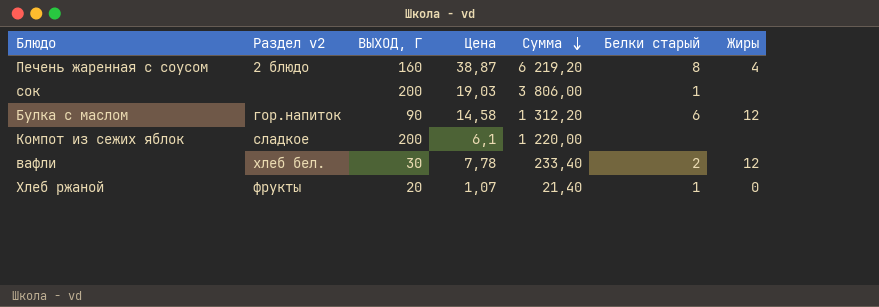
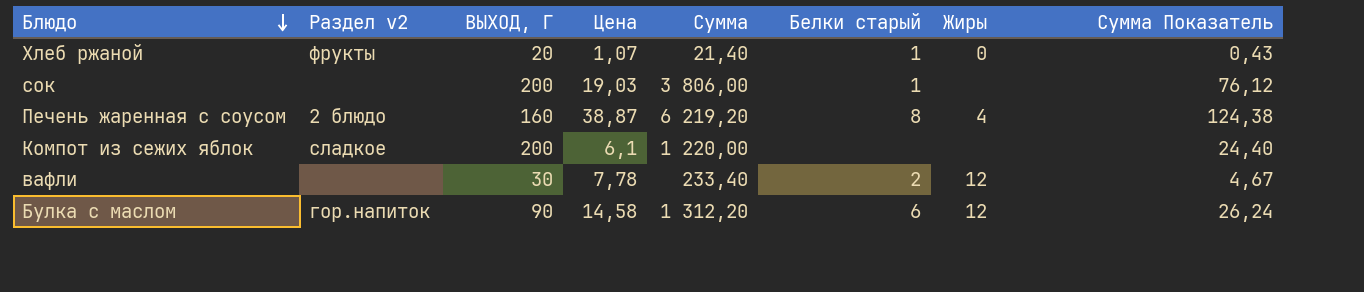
row order: Сумма descending -> Блюдо descending
column Сумма Показатель | formula: none -> [Сумма] * 0,02
вафли | Раздел v2: хлеб бел. -> none

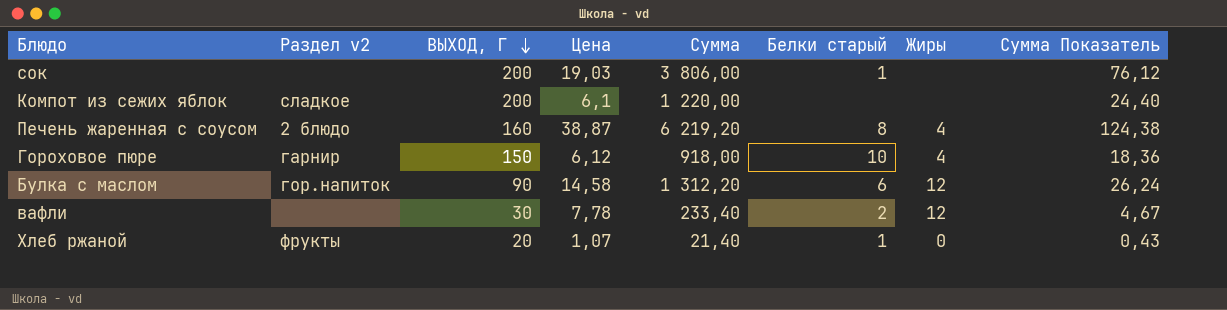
row order: Блюдо descending -> ВЫХОД, Г descending
row Гороховое пюре: none -> гарнир | 150 | 6,12 | 918,00 | 10 | 4 | 18,36

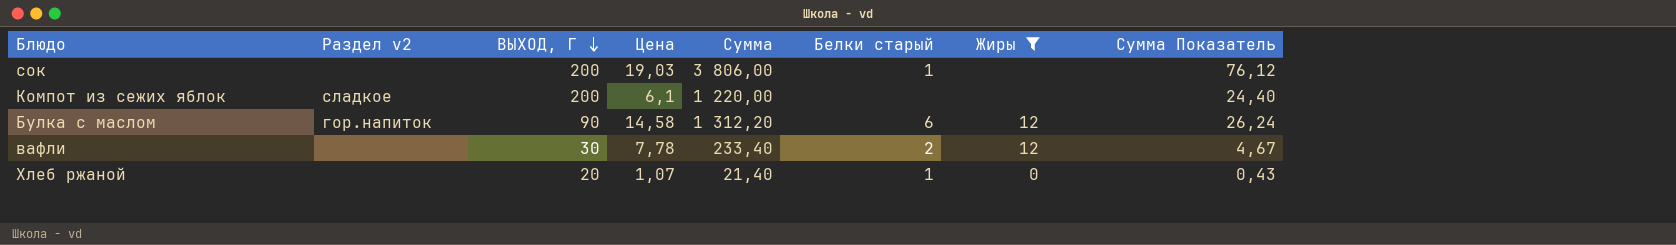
filter: none -> Жиры != 4
Хлеб ржаной | Раздел v2: фрукты -> none

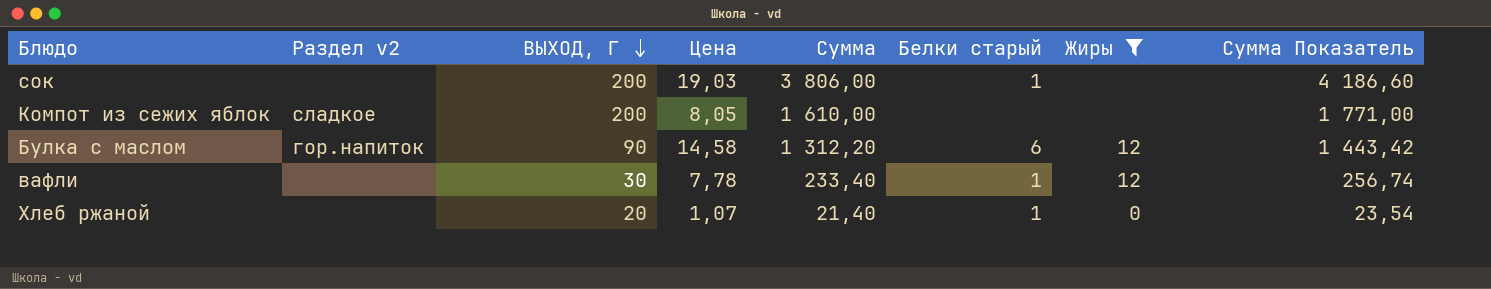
column Сумма Показатель | formula: [Сумма] * 0,02 -> [Сумма] * 1,1
Компот из сежих яблок | Цена: 6,1 -> 8,05
Компот из сежих яблок | Сумма: 1 220,00 -> 1 610,00
вафли | Белки старый: 2 -> 1

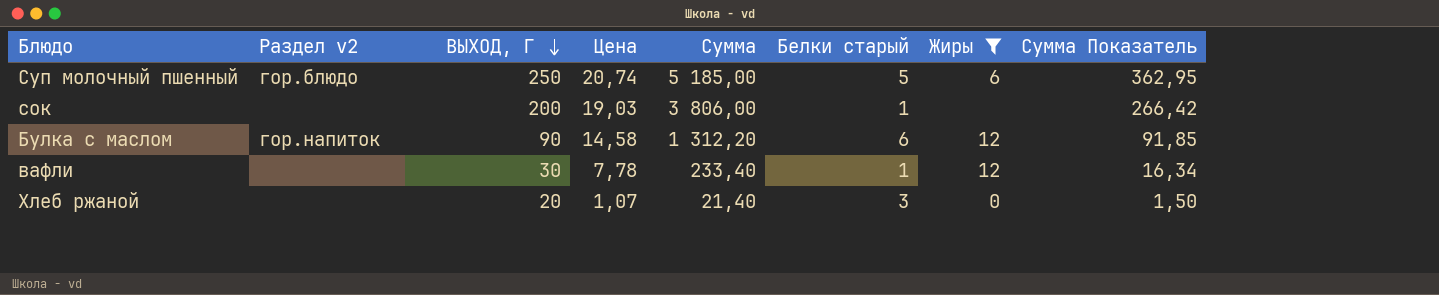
column Сумма Показатель | formula: [Сумма] * 1,1 -> [Сумма] * 0,07
row Компот из сежих яблок: сладкое | 200 | 8,05 | 1 610,00 | none | none | 1 771,00 -> none
row Суп молочный пшенный: none -> гор.блюдо | 250 | 20,74 | 5 185,00 | 5 | 6 | 362,95
Хлеб ржаной | Белки старый: 1 -> 3

